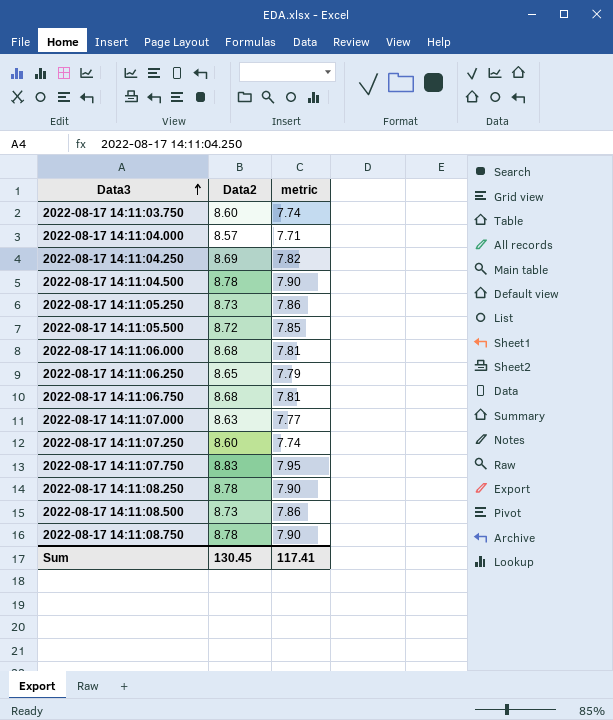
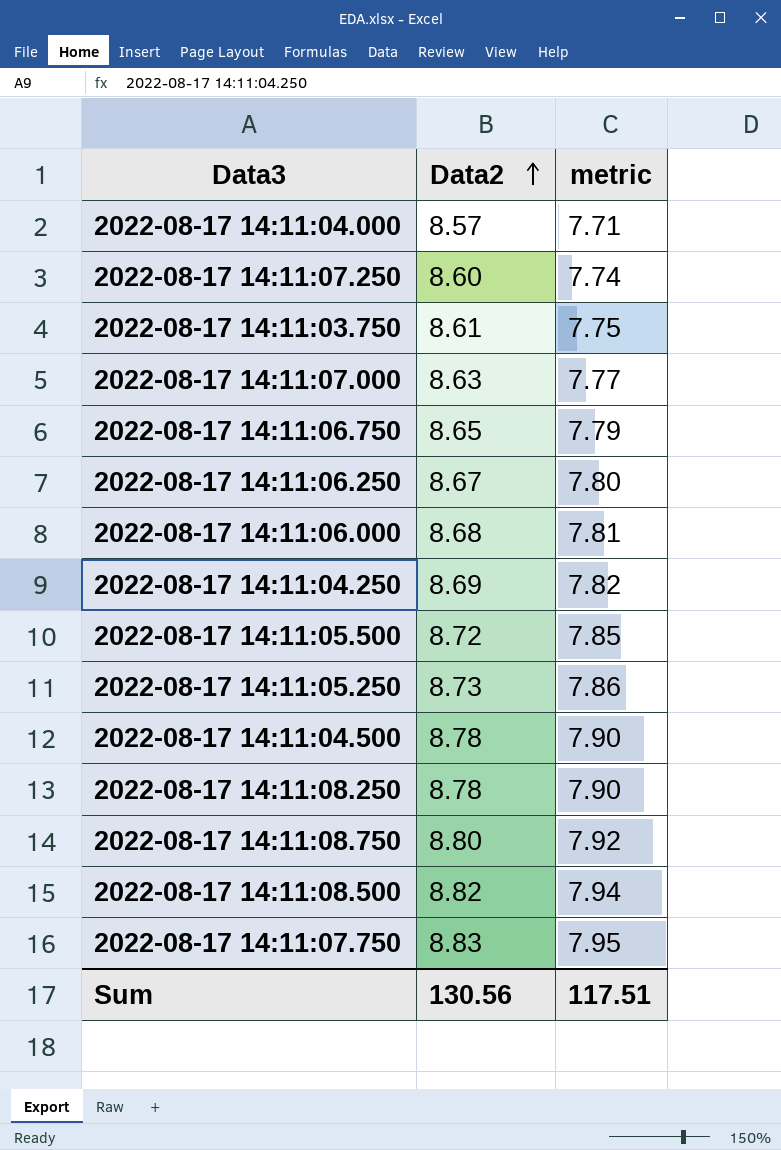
row order: Data3 ascending -> Data2 ascending
2022-08-17 14:11:03.750 | Data2: 8.60 -> 8.61
2022-08-17 14:11:03.750 | metric: 7.74 -> 7.75
2022-08-17 14:11:06.750 | Data2: 8.68 -> 8.65
2022-08-17 14:11:06.750 | metric: 7.81 -> 7.79
2022-08-17 14:11:06.250 | Data2: 8.65 -> 8.67
2022-08-17 14:11:06.250 | metric: 7.79 -> 7.80
2022-08-17 14:11:08.750 | Data2: 8.78 -> 8.80
2022-08-17 14:11:08.750 | metric: 7.90 -> 7.92
2022-08-17 14:11:08.500 | Data2: 8.73 -> 8.82
2022-08-17 14:11:08.500 | metric: 7.86 -> 7.94
Sum | Data2: 130.45 -> 130.56
Sum | metric: 117.41 -> 117.51

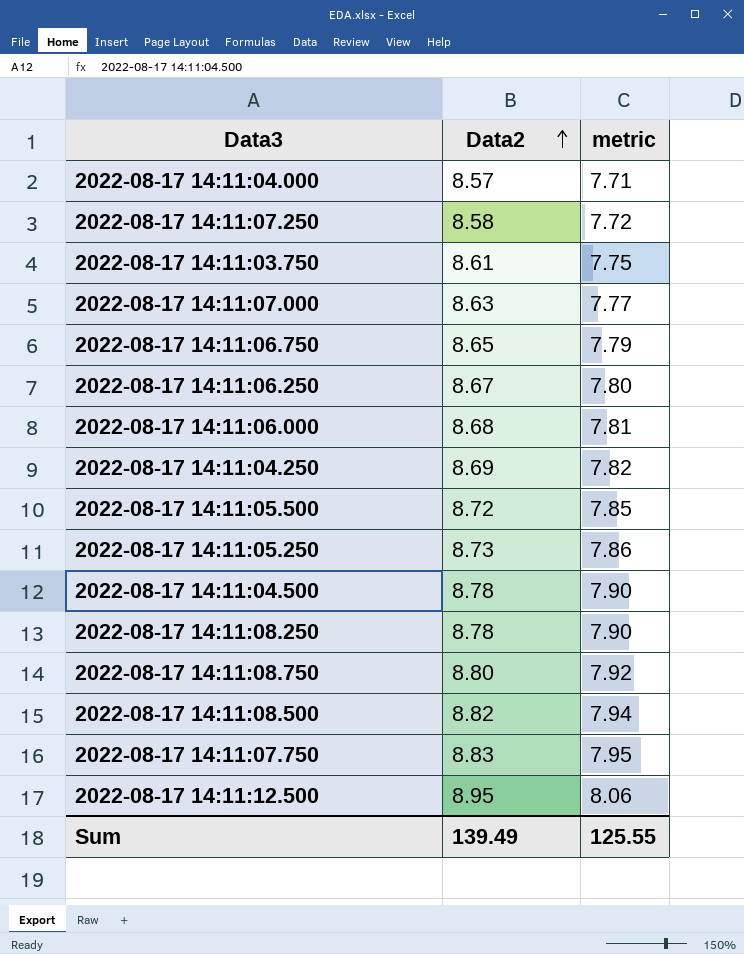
2022-08-17 14:11:07.250 | Data2: 8.60 -> 8.58
2022-08-17 14:11:07.250 | metric: 7.74 -> 7.72
row 2022-08-17 14:11:12.500: none -> 8.95 | 8.06
Sum | Data2: 130.56 -> 139.49
Sum | metric: 117.51 -> 125.55

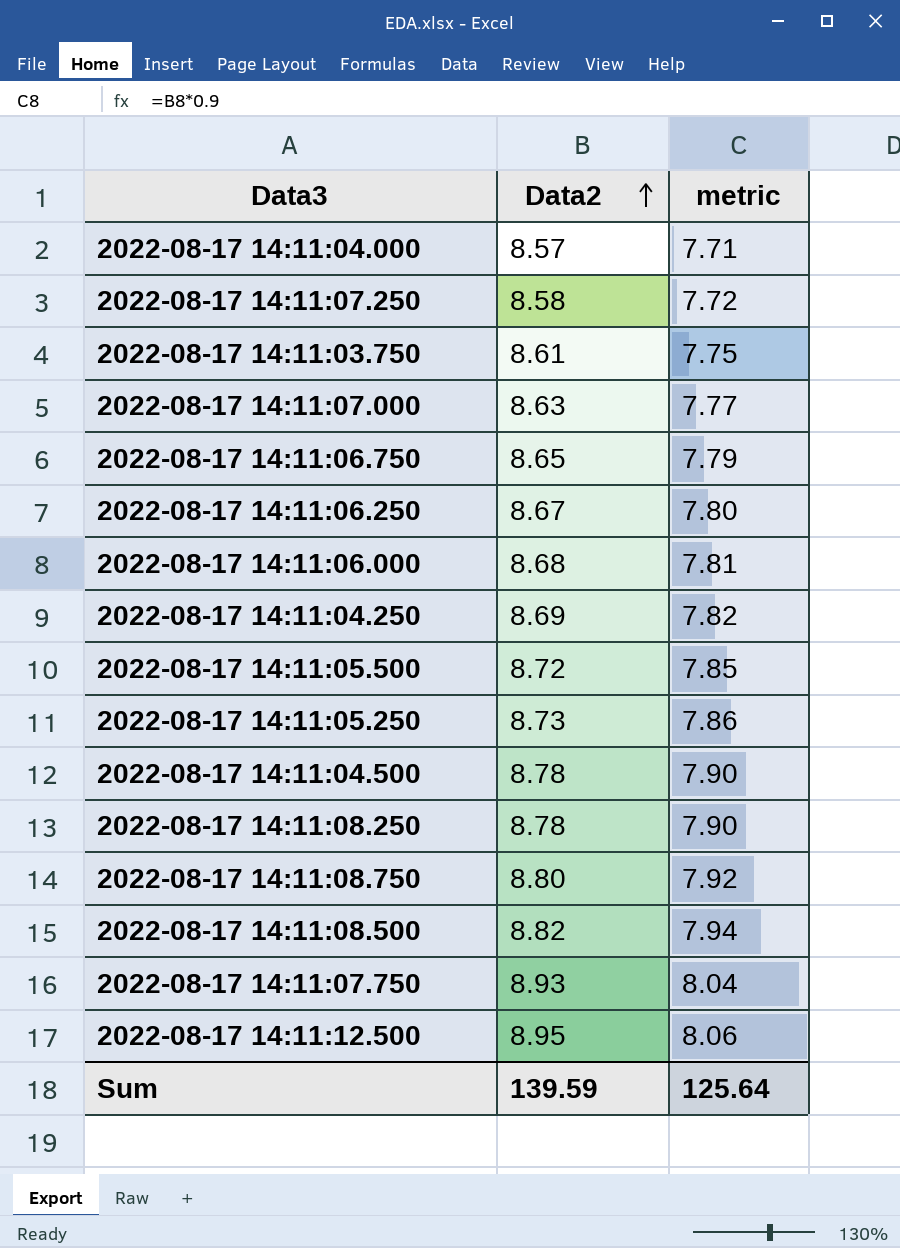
2022-08-17 14:11:07.750 | Data2: 8.83 -> 8.93
2022-08-17 14:11:07.750 | metric: 7.95 -> 8.04
Sum | Data2: 139.49 -> 139.59
Sum | metric: 125.55 -> 125.64

